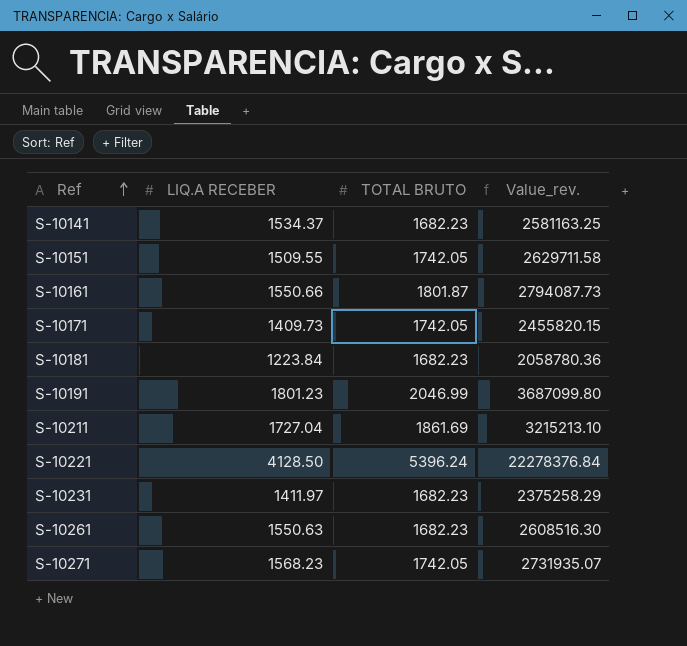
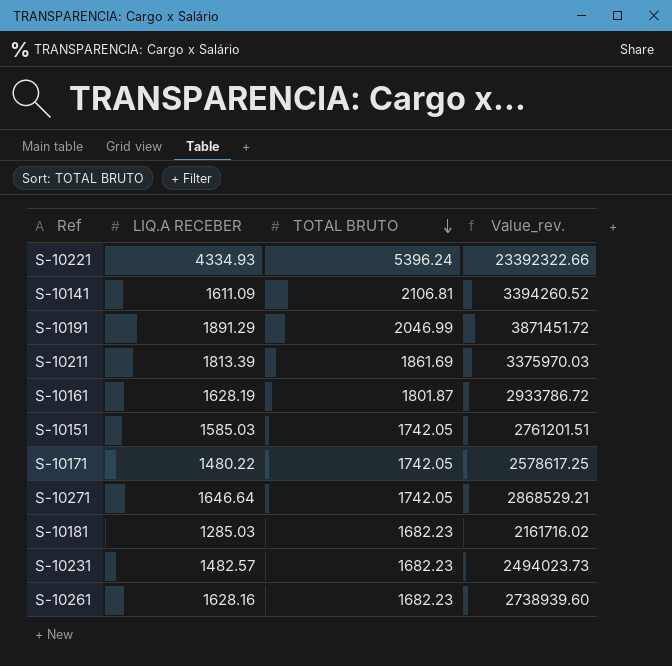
row order: Ref ascending -> TOTAL BRUTO descending
S-10221 | LIQ.A RECEBER: 4128.50 -> 4334.93
S-10221 | Value_rev.: 22278376.84 -> 23392322.66
S-10141 | LIQ.A RECEBER: 1534.37 -> 1611.09
S-10141 | TOTAL BRUTO: 1682.23 -> 2106.81
S-10141 | Value_rev.: 2581163.25 -> 3394260.52
S-10191 | LIQ.A RECEBER: 1801.23 -> 1891.29
S-10191 | Value_rev.: 3687099.80 -> 3871451.72
S-10211 | LIQ.A RECEBER: 1727.04 -> 1813.39
S-10211 | Value_rev.: 3215213.10 -> 3375970.03
S-10161 | LIQ.A RECEBER: 1550.66 -> 1628.19
S-10161 | Value_rev.: 2794087.73 -> 2933786.72
S-10151 | LIQ.A RECEBER: 1509.55 -> 1585.03
S-10151 | Value_rev.: 2629711.58 -> 2761201.51
S-10171 | LIQ.A RECEBER: 1409.73 -> 1480.22
S-10171 | Value_rev.: 2455820.15 -> 2578617.25
S-10271 | LIQ.A RECEBER: 1568.23 -> 1646.64
S-10271 | Value_rev.: 2731935.07 -> 2868529.21
S-10181 | LIQ.A RECEBER: 1223.84 -> 1285.03
S-10181 | Value_rev.: 2058780.36 -> 2161716.02
S-10231 | LIQ.A RECEBER: 1411.97 -> 1482.57
S-10231 | Value_rev.: 2375258.29 -> 2494023.73
S-10261 | LIQ.A RECEBER: 1550.63 -> 1628.16
S-10261 | Value_rev.: 2608516.30 -> 2738939.60

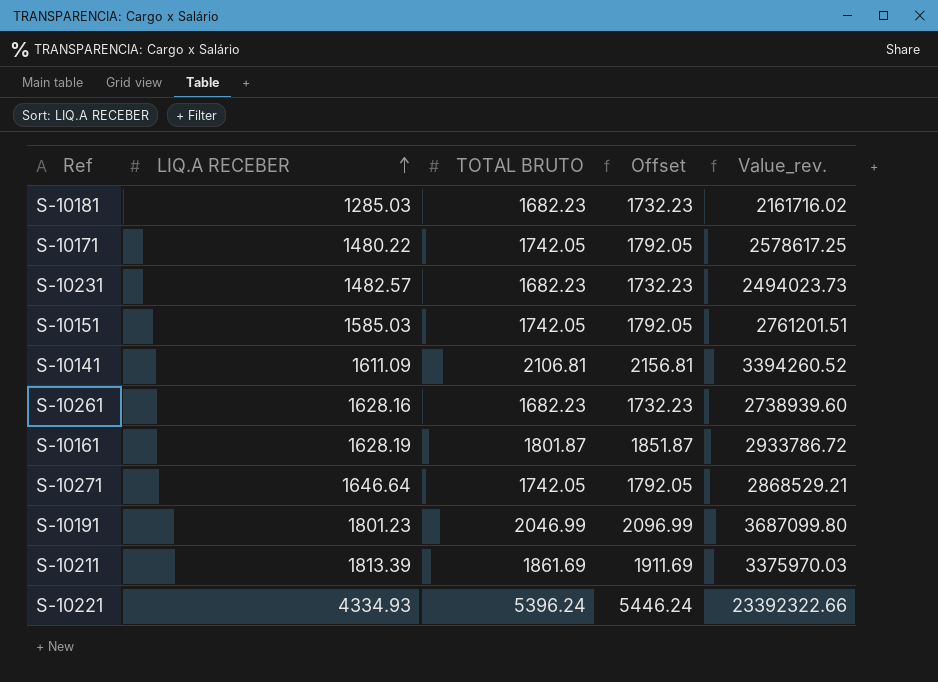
row order: TOTAL BRUTO descending -> LIQ.A RECEBER ascending
column Offset | formula: none -> [TOTAL BRUTO] + 50
S-10191 | LIQ.A RECEBER: 1891.29 -> 1801.23
S-10191 | Value_rev.: 3871451.72 -> 3687099.80

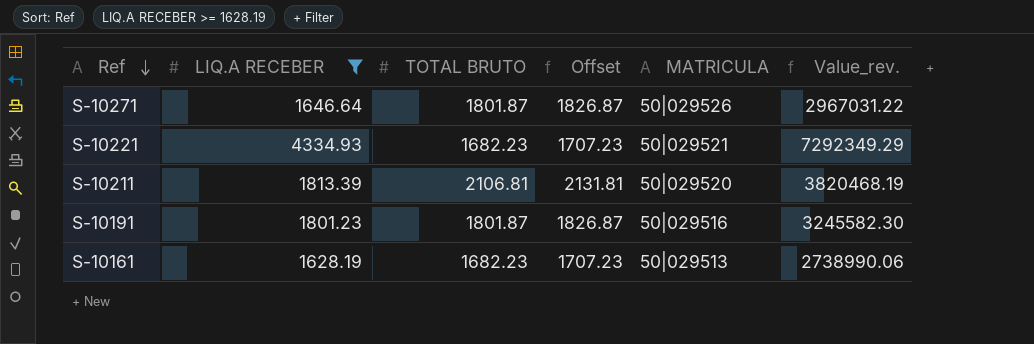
filter: none -> LIQ.A RECEBER >= 1628.19
row order: LIQ.A RECEBER ascending -> Ref descending
column Offset | formula: [TOTAL BRUTO] + 50 -> [TOTAL BRUTO] + 25
column MATRICULA | position: none -> 5
S-10271 | TOTAL BRUTO: 1742.05 -> 1801.87
S-10271 | Value_rev.: 2868529.21 -> 2967031.22
S-10221 | TOTAL BRUTO: 5396.24 -> 1682.23
S-10221 | Value_rev.: 23392322.66 -> 7292349.29
S-10211 | TOTAL BRUTO: 1861.69 -> 2106.81
S-10211 | Value_rev.: 3375970.03 -> 3820468.19
S-10191 | TOTAL BRUTO: 2046.99 -> 1801.87
S-10191 | Value_rev.: 3687099.80 -> 3245582.30
S-10161 | TOTAL BRUTO: 1801.87 -> 1682.23
S-10161 | Value_rev.: 2933786.72 -> 2738990.06

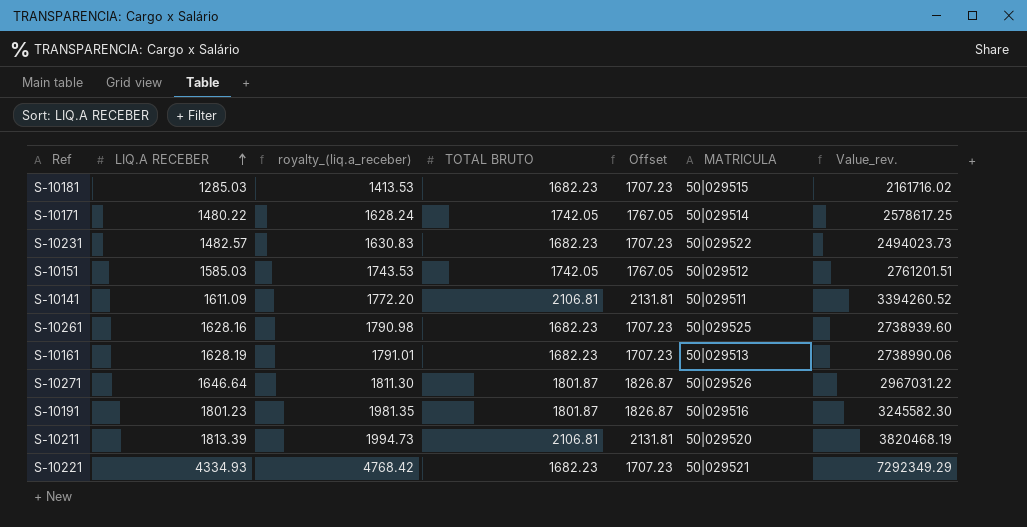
filter: LIQ.A RECEBER >= 1628.19 -> none
row order: Ref descending -> LIQ.A RECEBER ascending
column royalty_(liq.a_receber) | formula: none -> [LIQ.A RECEBER] * 1.1

